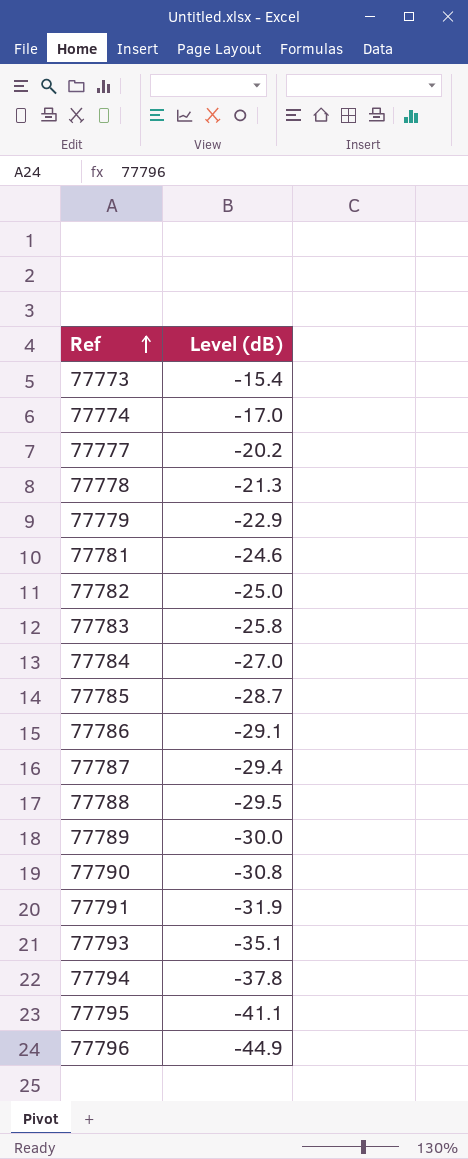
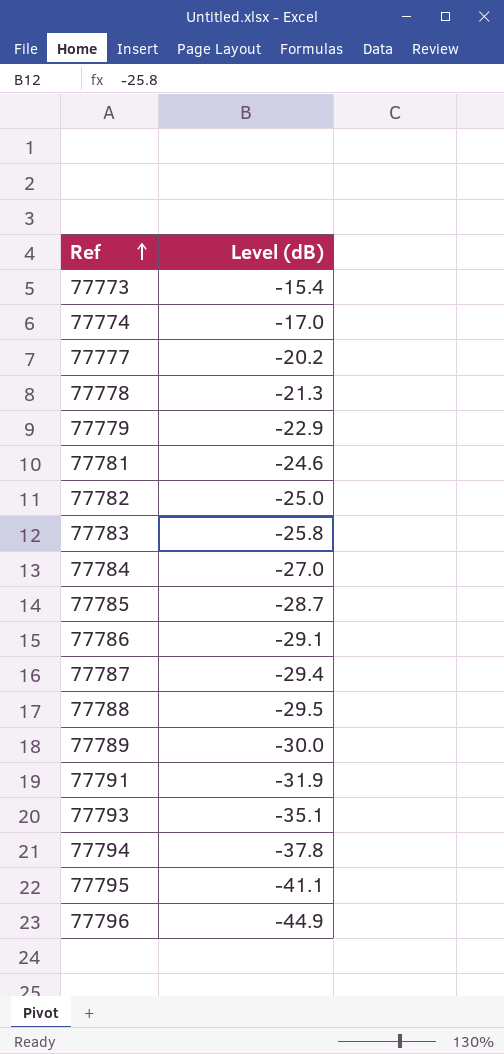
row 77790: -30.8 -> none

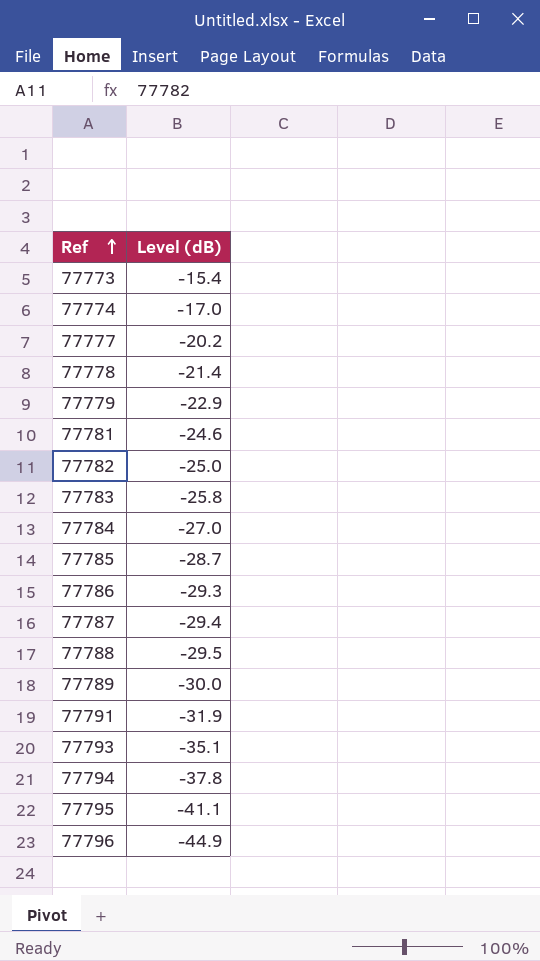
77778 | Level (dB): -21.3 -> -21.4
77786 | Level (dB): -29.1 -> -29.3

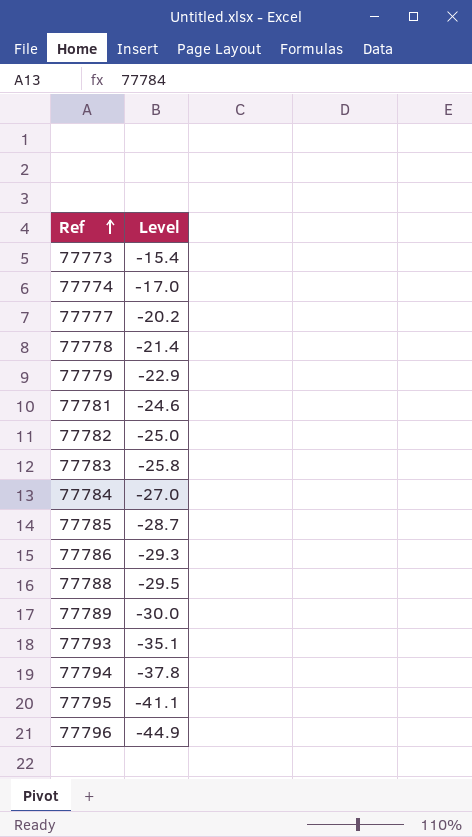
column name: Level (dB) -> Level
row 77787: -29.4 -> none
row 77791: -31.9 -> none

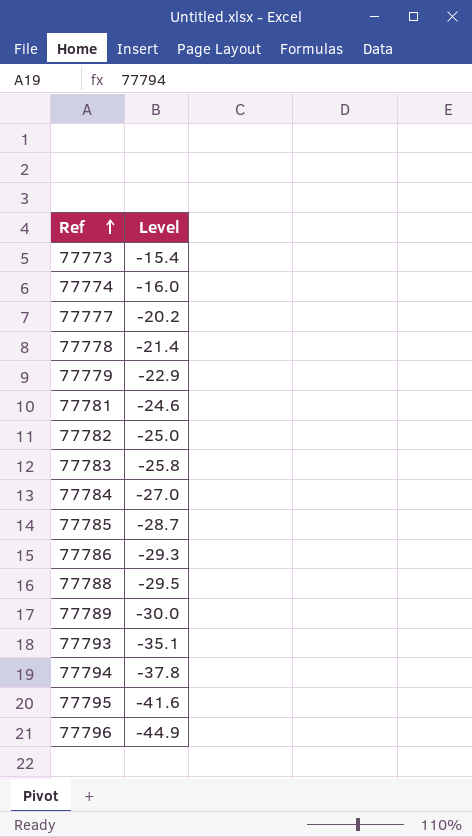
77774 | Level: -17.0 -> -16.0
77795 | Level: -41.1 -> -41.6

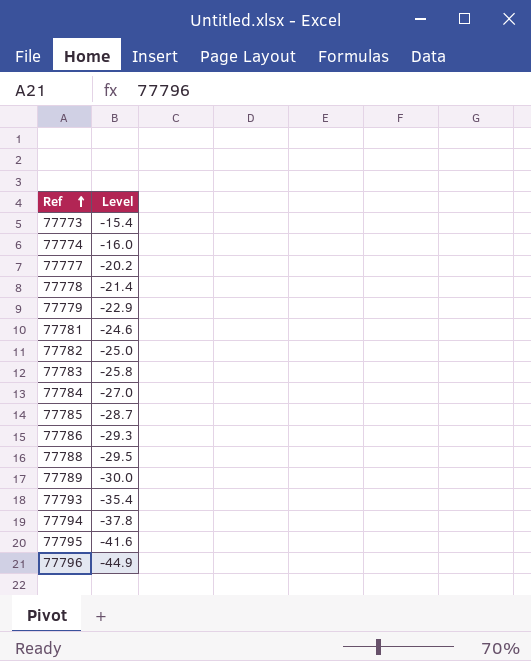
77793 | Level: -35.1 -> -35.4

